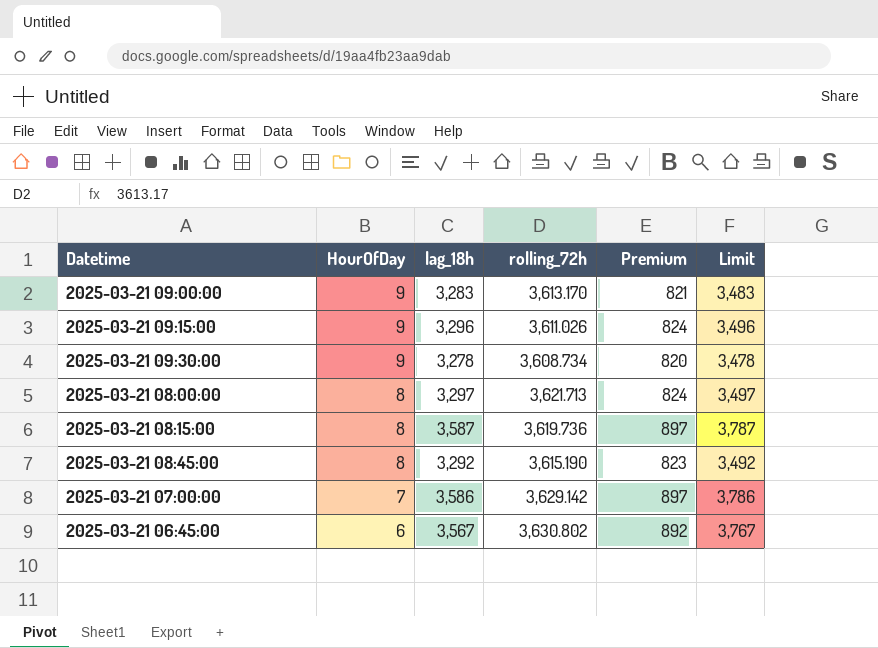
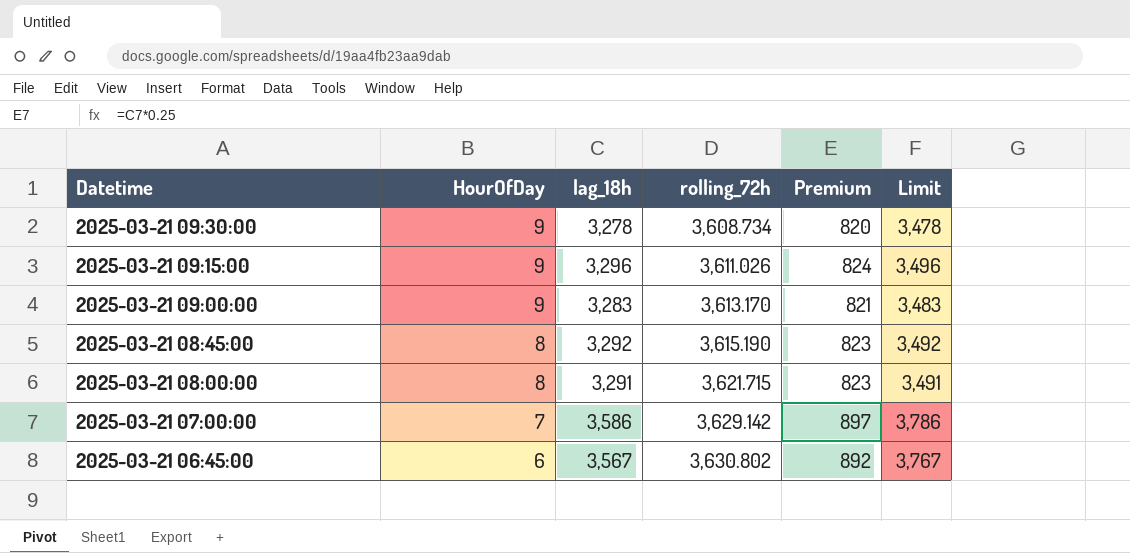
row order: HourOfDay descending -> Datetime descending
row 2025-03-21 08:15:00: 8 | 3,587 | 3,619.736 | 897 | 3,787 -> none
2025-03-21 08:00:00 | lag_18h: 3,297 -> 3,291
2025-03-21 08:00:00 | rolling_72h: 3,621.713 -> 3,621.715
2025-03-21 08:00:00 | Premium: 824 -> 823
2025-03-21 08:00:00 | Limit: 3,497 -> 3,491

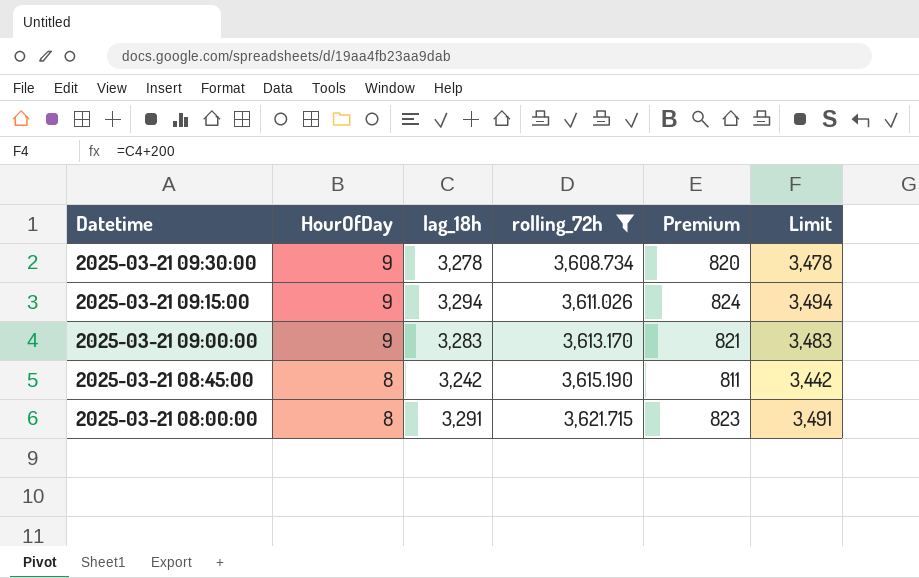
filter: none -> rolling_72h <= 3,621.715
2025-03-21 09:15:00 | lag_18h: 3,296 -> 3,294
2025-03-21 09:15:00 | Limit: 3,496 -> 3,494
2025-03-21 08:45:00 | lag_18h: 3,292 -> 3,242
2025-03-21 08:45:00 | Premium: 823 -> 811
2025-03-21 08:45:00 | Limit: 3,492 -> 3,442

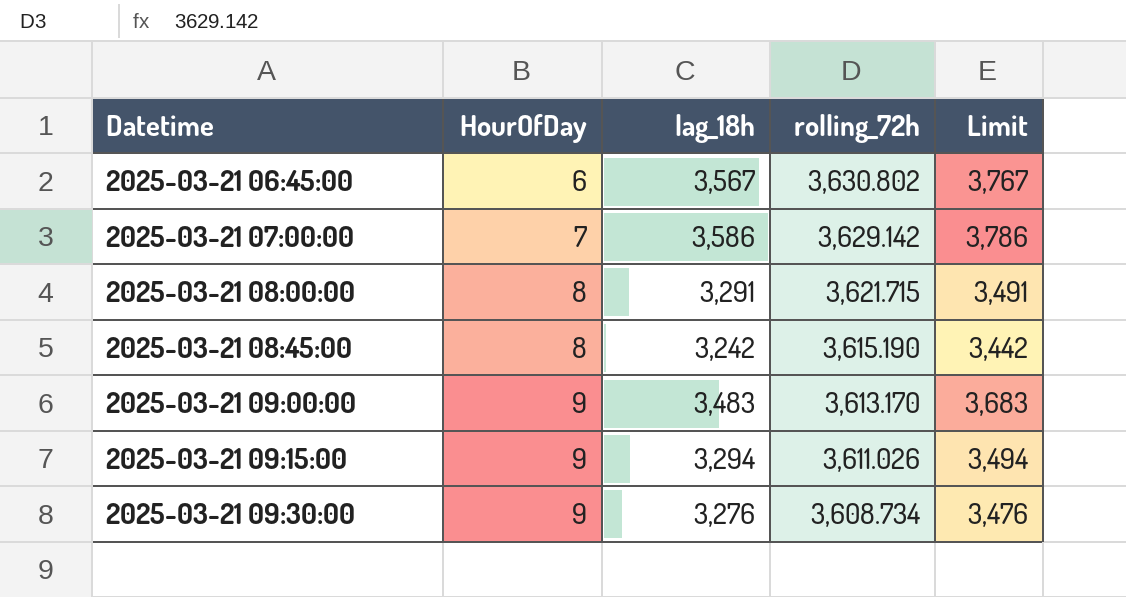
filter: rolling_72h <= 3,621.715 -> none
row order: Datetime descending -> Datetime ascending
column Premium | formula: [lag_18h] * 0.25 -> none
2025-03-21 09:00:00 | lag_18h: 3,283 -> 3,483
2025-03-21 09:00:00 | Limit: 3,483 -> 3,683
2025-03-21 09:30:00 | lag_18h: 3,278 -> 3,276
2025-03-21 09:30:00 | Limit: 3,478 -> 3,476

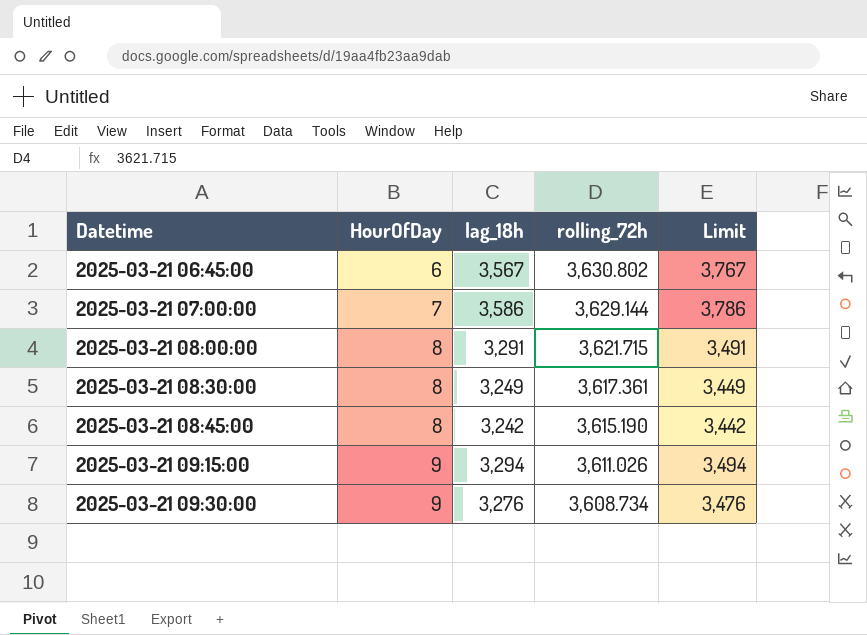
row 2025-03-21 09:00:00: 9 | 3,483 | 3,613.170 | 3,683 -> none
2025-03-21 07:00:00 | rolling_72h: 3,629.142 -> 3,629.144
row 2025-03-21 08:30:00: none -> 8 | 3,249 | 3,617.361 | 3,449

